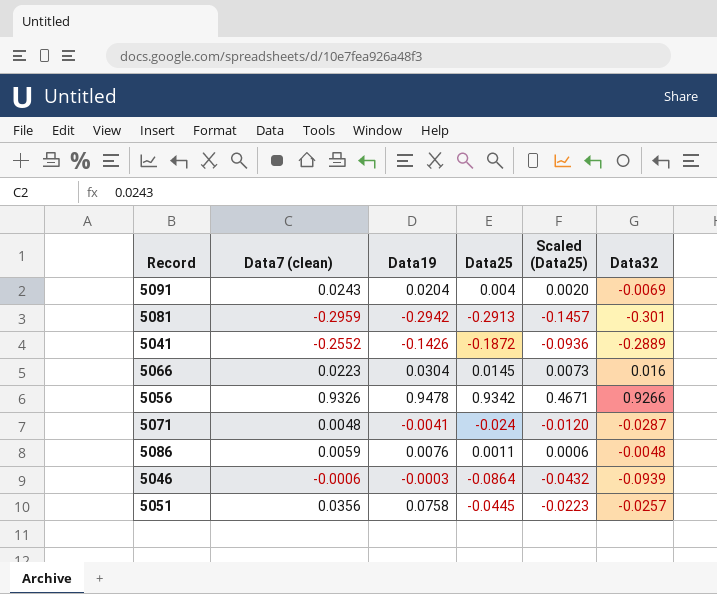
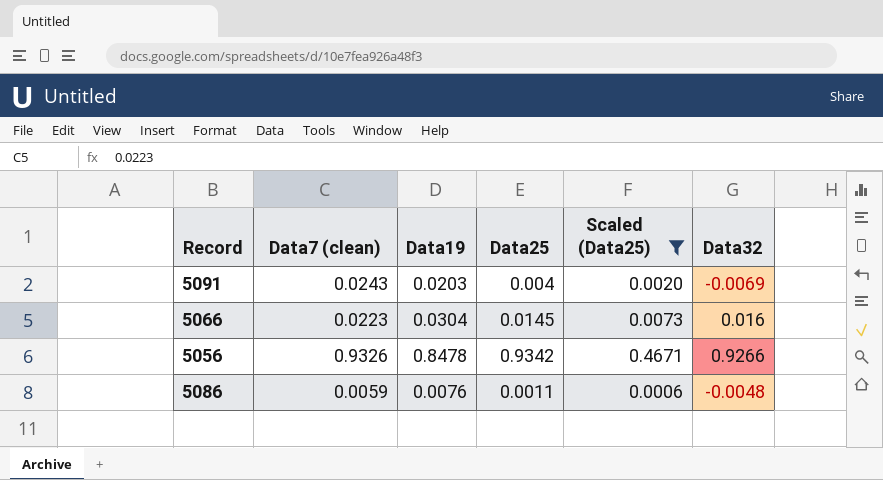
filter: none -> Scaled (Data25) >= 0.0006
5091 | Data19: 0.0204 -> 0.0203
5056 | Data19: 0.9478 -> 0.8478

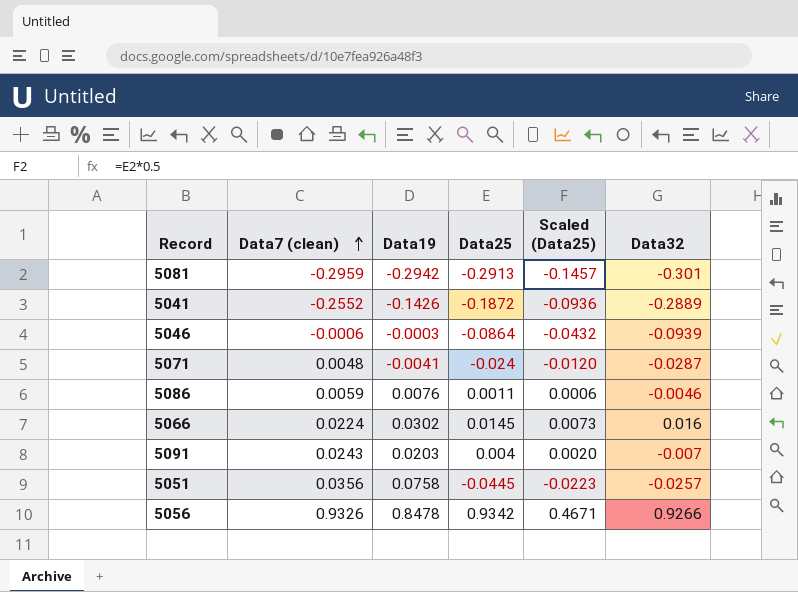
filter: Scaled (Data25) >= 0.0006 -> none
row order: none -> Data7 (clean) ascending
5086 | Data32: -0.0048 -> -0.0046
5066 | Data7 (clean): 0.0223 -> 0.0224
5066 | Data19: 0.0304 -> 0.0302
5091 | Data32: -0.0069 -> -0.007

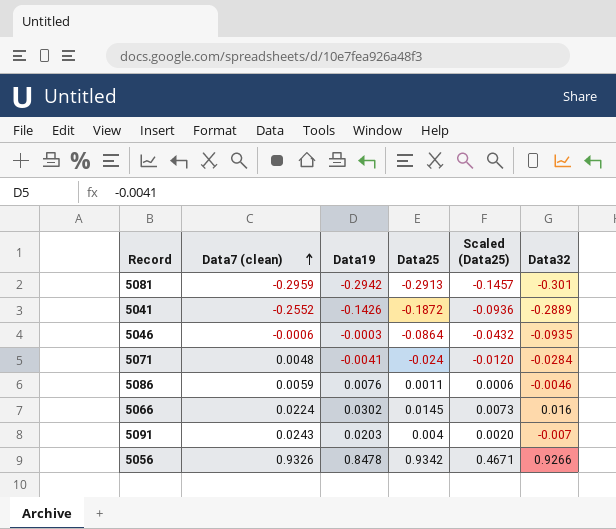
row 5051: 0.0356 | 0.0758 | -0.0445 | -0.0223 | -0.0257 -> none
5046 | Data32: -0.0939 -> -0.0935
5071 | Data32: -0.0287 -> -0.0284

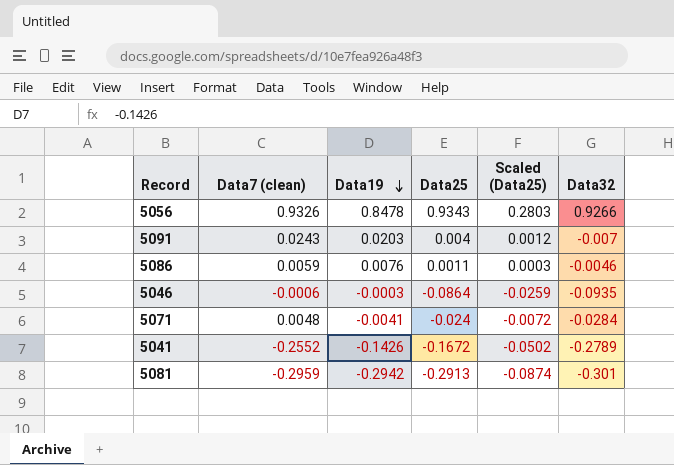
row order: Data7 (clean) ascending -> Data19 descending
column Scaled (Data25) | formula: [Data25] * 0.5 -> [Data25] * 0.3
row 5066: 0.0224 | 0.0302 | 0.0145 | 0.0073 | 0.016 -> none
5056 | Data25: 0.9342 -> 0.9343
5041 | Data25: -0.1872 -> -0.1672
5041 | Data32: -0.2889 -> -0.2789

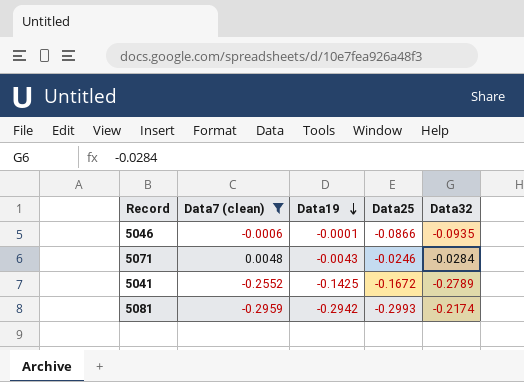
filter: none -> Data7 (clean) <= 0.0048
column Scaled (Data25) | formula: [Data25] * 0.3 -> none
5046 | Data19: -0.0003 -> -0.0001
5046 | Data25: -0.0864 -> -0.0866
5071 | Data19: -0.0041 -> -0.0043
5071 | Data25: -0.024 -> -0.0246
5041 | Data19: -0.1426 -> -0.1425
5081 | Data25: -0.2913 -> -0.2993
5081 | Data32: -0.301 -> -0.2174

